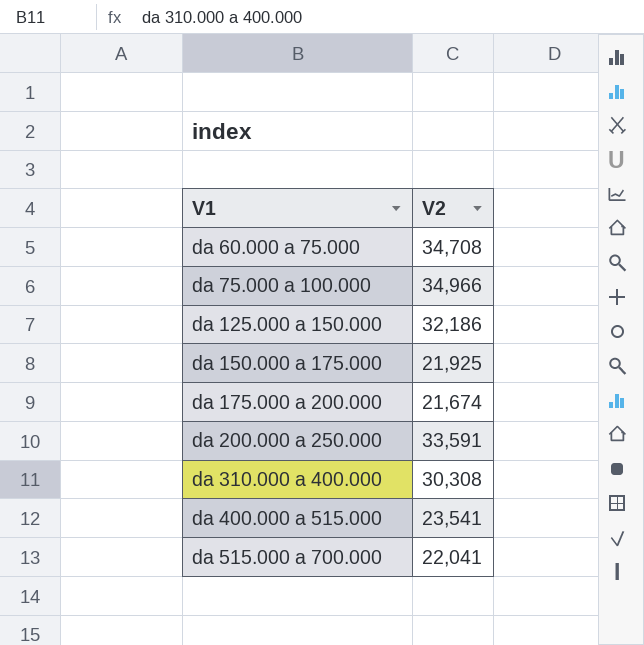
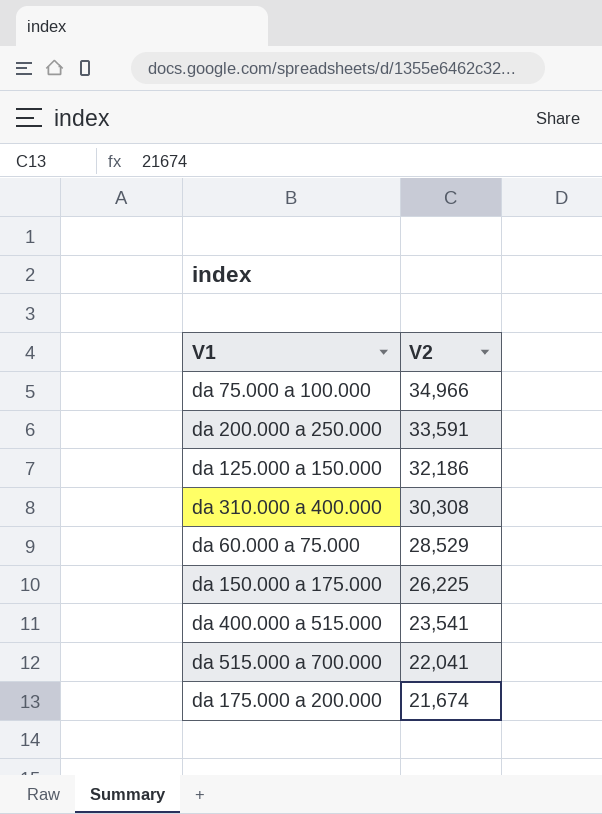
row order: V1 ascending -> V2 descending
da 60.000 a 75.000 | V2: 34,708 -> 28,529
da 150.000 a 175.000 | V2: 21,925 -> 26,225

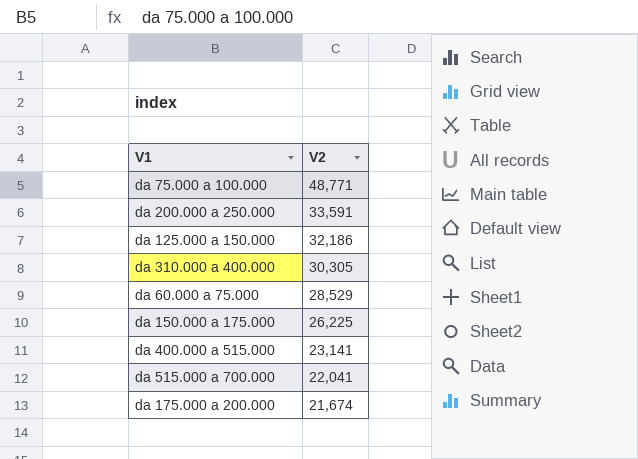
da 75.000 a 100.000 | V2: 34,966 -> 48,771
da 310.000 a 400.000 | V2: 30,308 -> 30,305
da 400.000 a 515.000 | V2: 23,541 -> 23,141

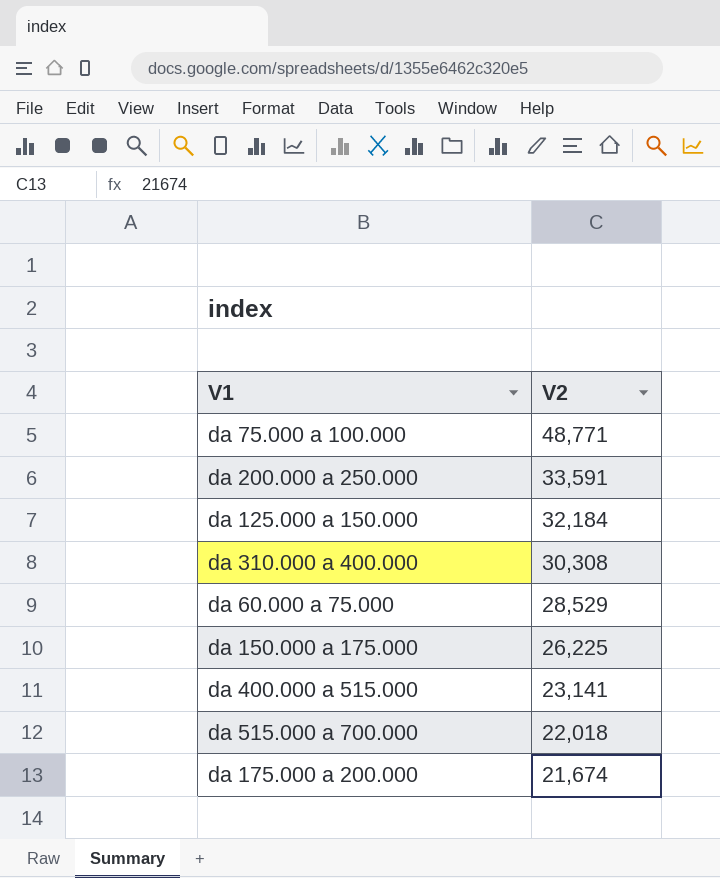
da 125.000 a 150.000 | V2: 32,186 -> 32,184
da 310.000 a 400.000 | V2: 30,305 -> 30,308
da 515.000 a 700.000 | V2: 22,041 -> 22,018

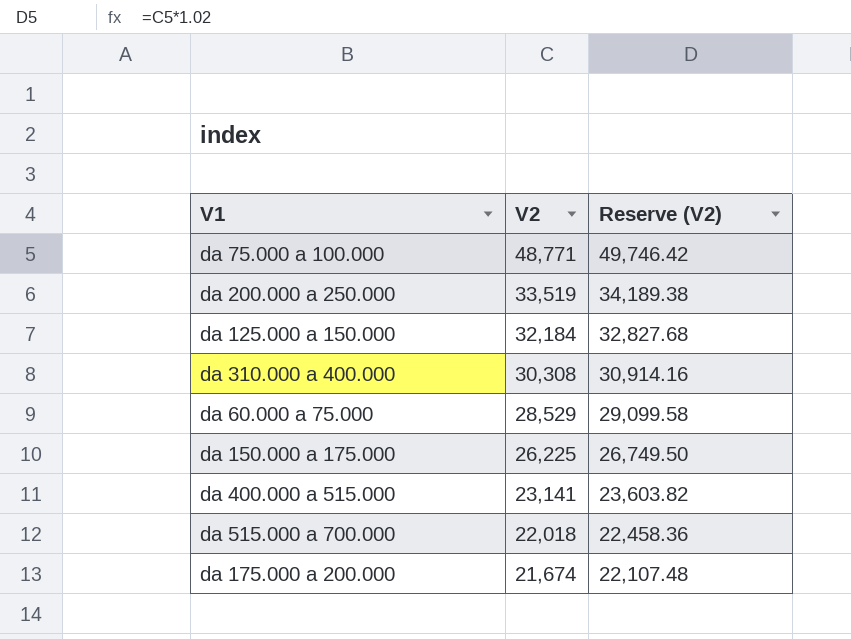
column Reserve (V2) | formula: none -> [V2] * 1.02
da 200.000 a 250.000 | V2: 33,591 -> 33,519

